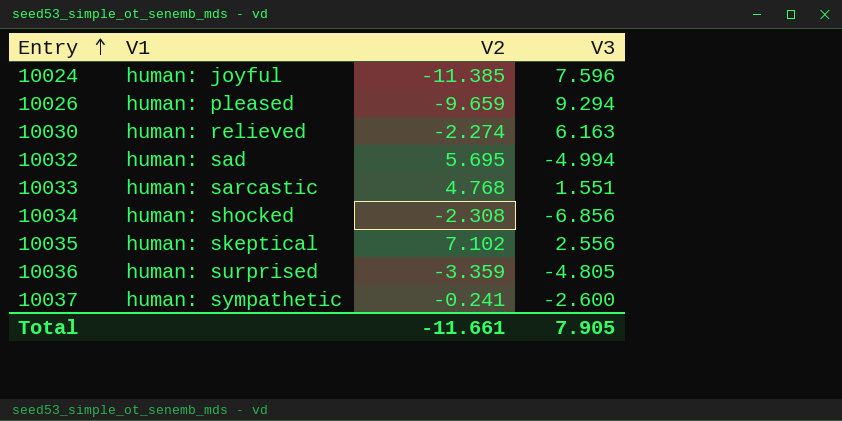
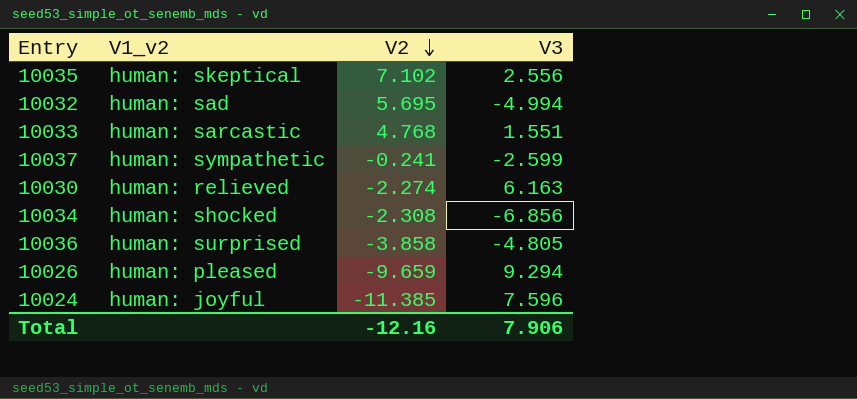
row order: Entry ascending -> V2 descending
column name: V1 -> V1_v2
10037 | V3: -2.600 -> -2.599
10036 | V2: -3.359 -> -3.858
Total | V2: -11.661 -> -12.16
Total | V3: 7.905 -> 7.906

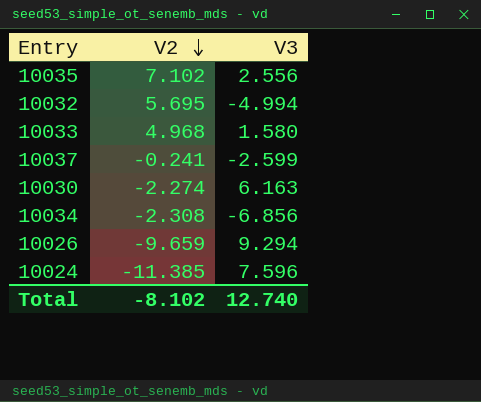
column V1_v2 | position: 2 -> none
row 10036: human: surprised | -3.858 | -4.805 -> none
10033 | V2: 4.768 -> 4.968
10033 | V3: 1.551 -> 1.580
Total | V2: -12.16 -> -8.102
Total | V3: 7.906 -> 12.740

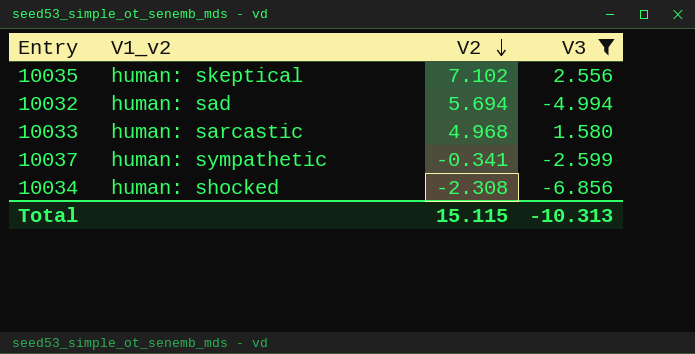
filter: none -> V3 <= 2.556
column V1_v2 | position: none -> 2
10032 | V2: 5.695 -> 5.694
10037 | V2: -0.241 -> -0.341
Total | V2: -8.102 -> 15.115
Total | V3: 12.740 -> -10.313

